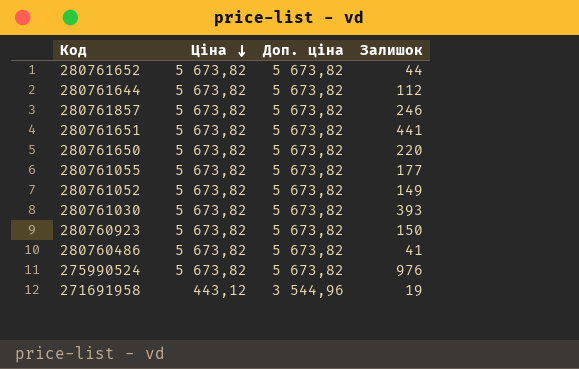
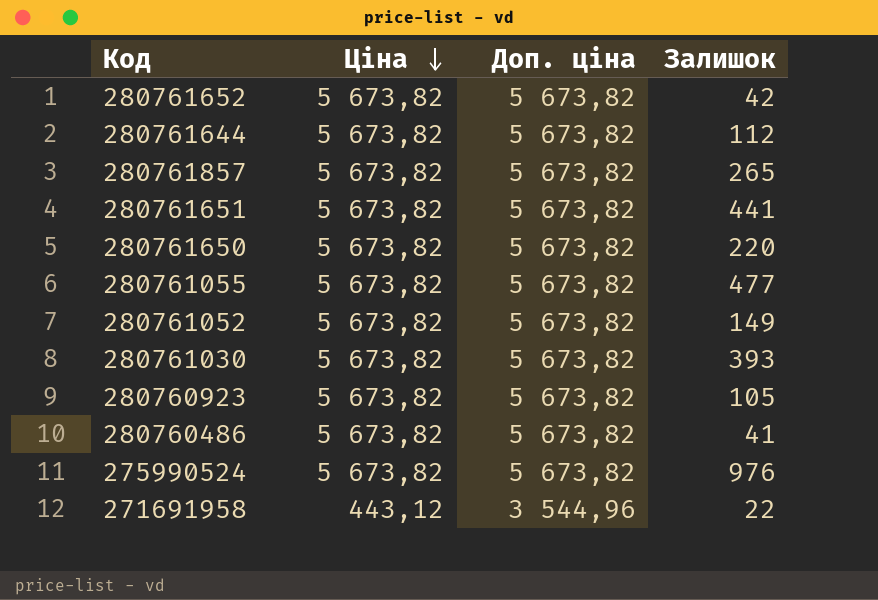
280761652 | Залишок: 44 -> 42
280761857 | Залишок: 246 -> 265
280761055 | Залишок: 177 -> 477
280760923 | Залишок: 150 -> 105
271691958 | Залишок: 19 -> 22

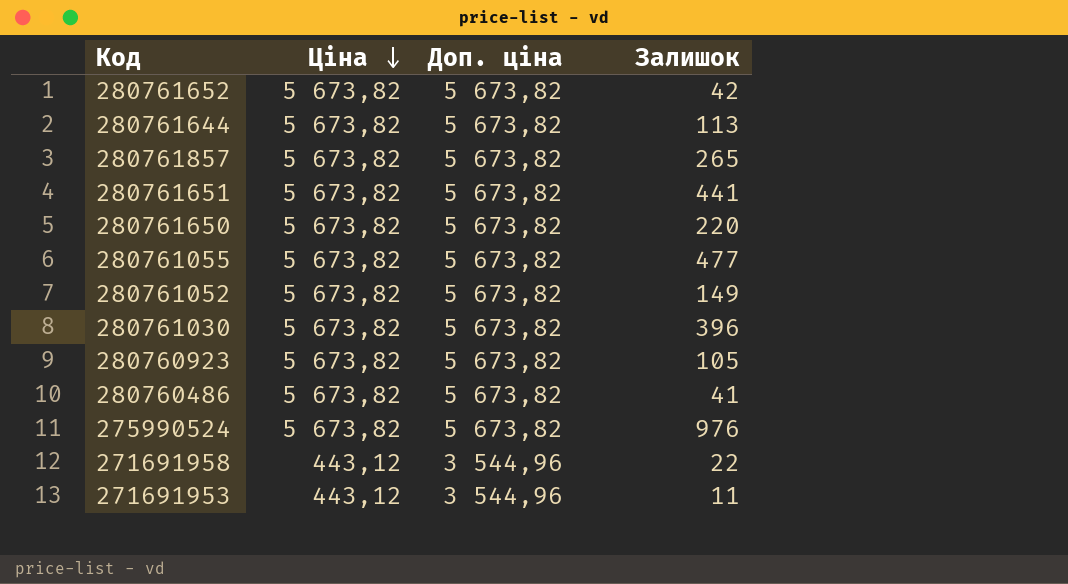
280761644 | Залишок: 112 -> 113
280761030 | Залишок: 393 -> 396
row 271691953: none -> 443,12 | 3 544,96 | 11

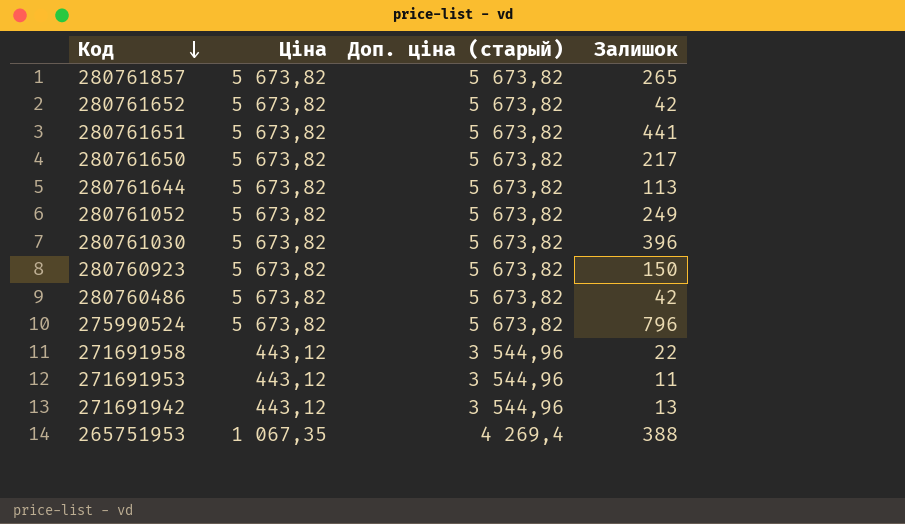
row order: Ціна descending -> Код descending
column name: Доп. ціна -> Доп. ціна (старый)
row 280761055: 5 673,82 | 5 673,82 | 477 -> none
280761650 | Залишок: 220 -> 217
280761052 | Залишок: 149 -> 249
280760923 | Залишок: 105 -> 150
280760486 | Залишок: 41 -> 42
275990524 | Залишок: 976 -> 796
row 271691942: none -> 443,12 | 3 544,96 | 13
row 265751953: none -> 1 067,35 | 4 269,4 | 388

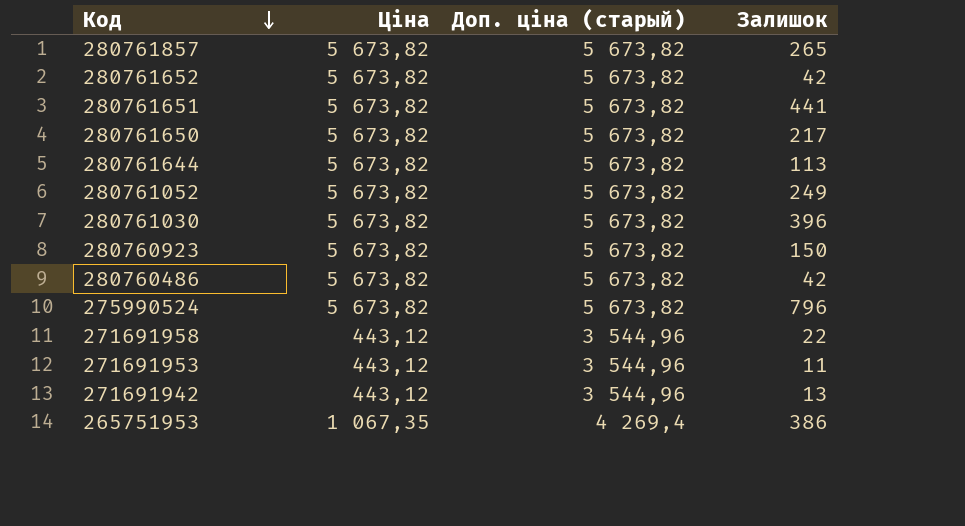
265751953 | Залишок: 388 -> 386

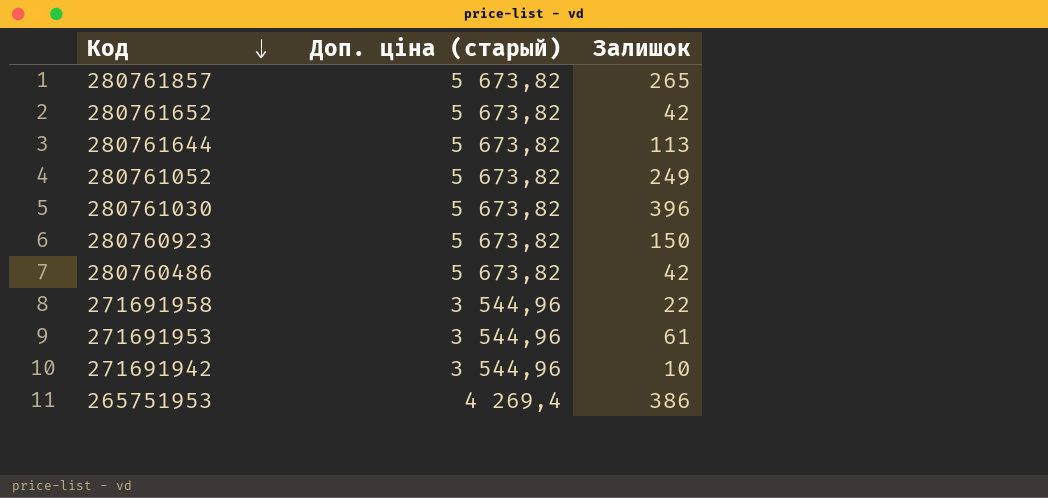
column Ціна | position: 2 -> none
row 280761651: 5 673,82 | 5 673,82 | 441 -> none
row 280761650: 5 673,82 | 5 673,82 | 217 -> none
row 275990524: 5 673,82 | 5 673,82 | 796 -> none
271691953 | Залишок: 11 -> 61
271691942 | Залишок: 13 -> 10

